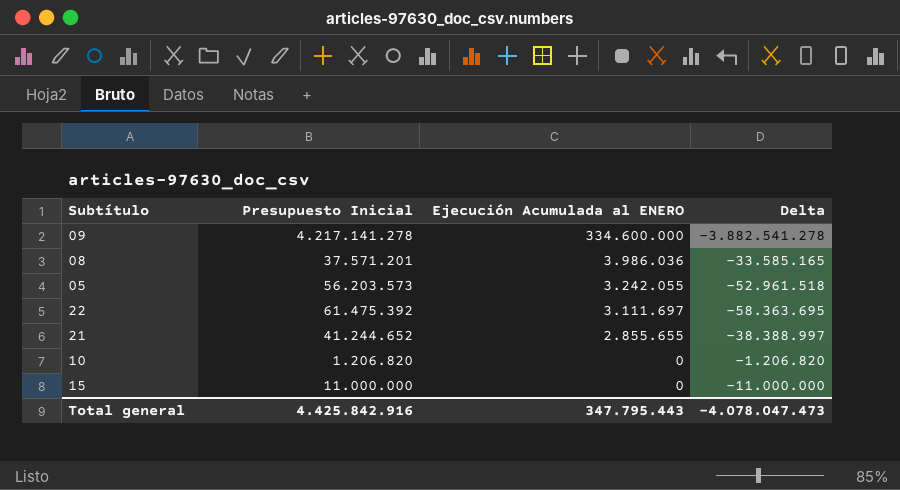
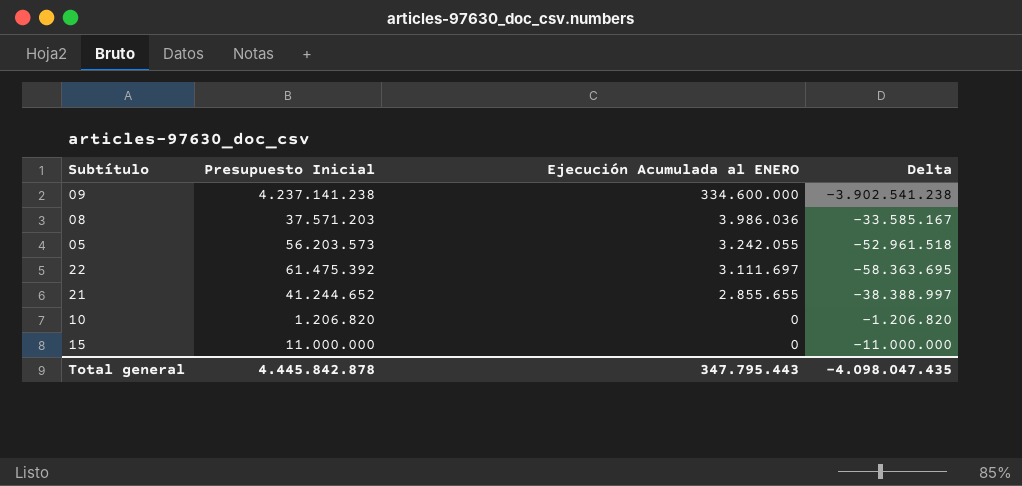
09 | Presupuesto Inicial: 4.217.141.278 -> 4.237.141.238
09 | Delta: -3.882.541.278 -> -3.902.541.238
08 | Presupuesto Inicial: 37.571.201 -> 37.571.203
08 | Delta: -33.585.165 -> -33.585.167
Total general | Presupuesto Inicial: 4.425.842.916 -> 4.445.842.878
Total general | Delta: -4.078.047.473 -> -4.098.047.435

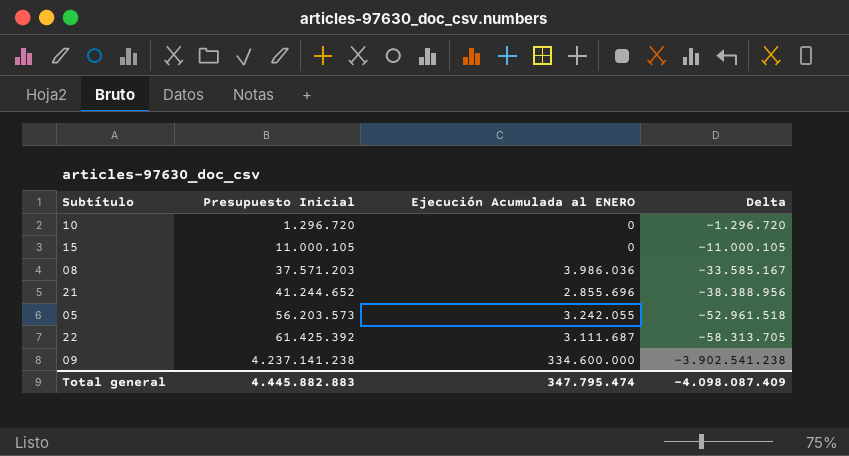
row order: Ejecución Acumulada al ENERO descending -> Presupuesto Inicial ascending
10 | Presupuesto Inicial: 1.206.820 -> 1.296.720
10 | Delta: -1.206.820 -> -1.296.720
15 | Presupuesto Inicial: 11.000.000 -> 11.000.105
15 | Delta: -11.000.000 -> -11.000.105
21 | Ejecución Acumulada al ENERO: 2.855.655 -> 2.855.696
21 | Delta: -38.388.997 -> -38.388.956
22 | Presupuesto Inicial: 61.475.392 -> 61.425.392
22 | Ejecución Acumulada al ENERO: 3.111.697 -> 3.111.687
22 | Delta: -58.363.695 -> -58.313.705
Total general | Presupuesto Inicial: 4.445.842.878 -> 4.445.882.883
Total general | Ejecución Acumulada al ENERO: 347.795.443 -> 347.795.474
Total general | Delta: -4.098.047.435 -> -4.098.087.409

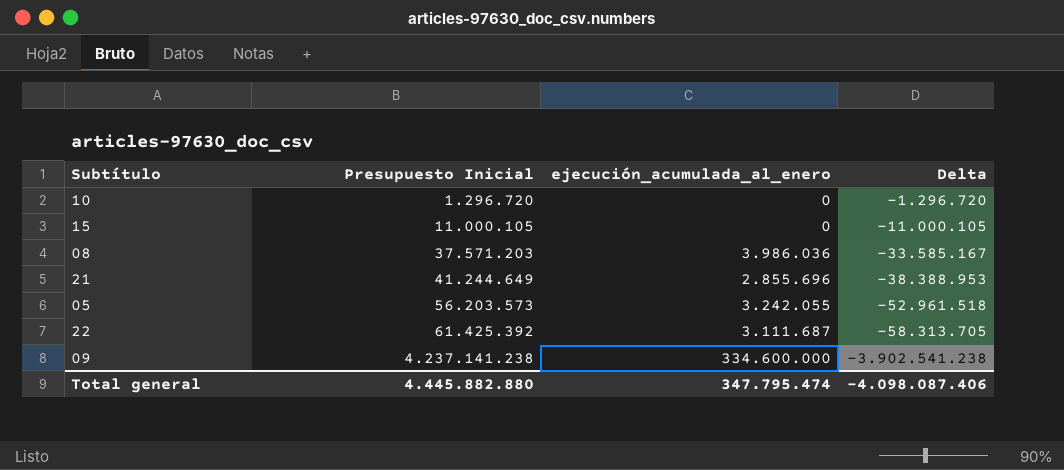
column name: Ejecución Acumulada al ENERO -> ejecución_acumulada_al_enero
21 | Presupuesto Inicial: 41.244.652 -> 41.244.649
21 | Delta: -38.388.956 -> -38.388.953
Total general | Presupuesto Inicial: 4.445.882.883 -> 4.445.882.880
Total general | Delta: -4.098.087.409 -> -4.098.087.406

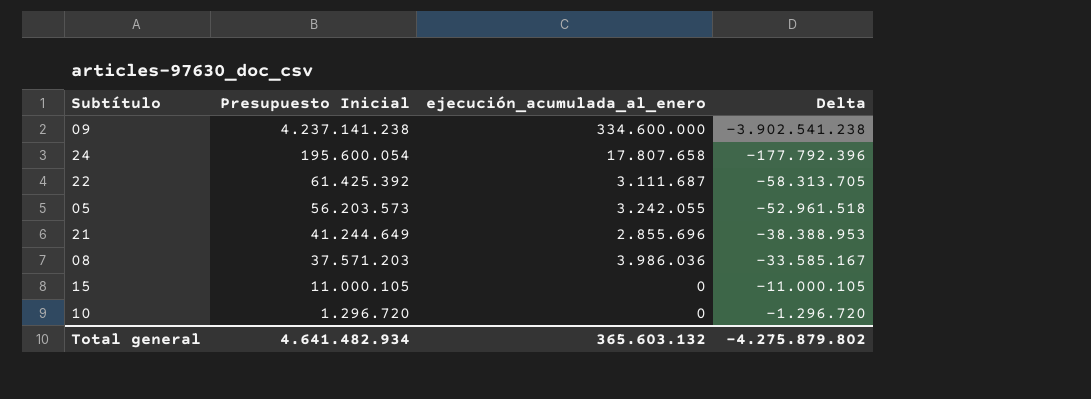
row order: Presupuesto Inicial ascending -> Presupuesto Inicial descending
row 24: none -> 195.600.054 | 17.807.658 | -177.792.396
Total general | Presupuesto Inicial: 4.445.882.880 -> 4.641.482.934
Total general | ejecución_acumulada_al_enero: 347.795.474 -> 365.603.132
Total general | Delta: -4.098.087.406 -> -4.275.879.802

